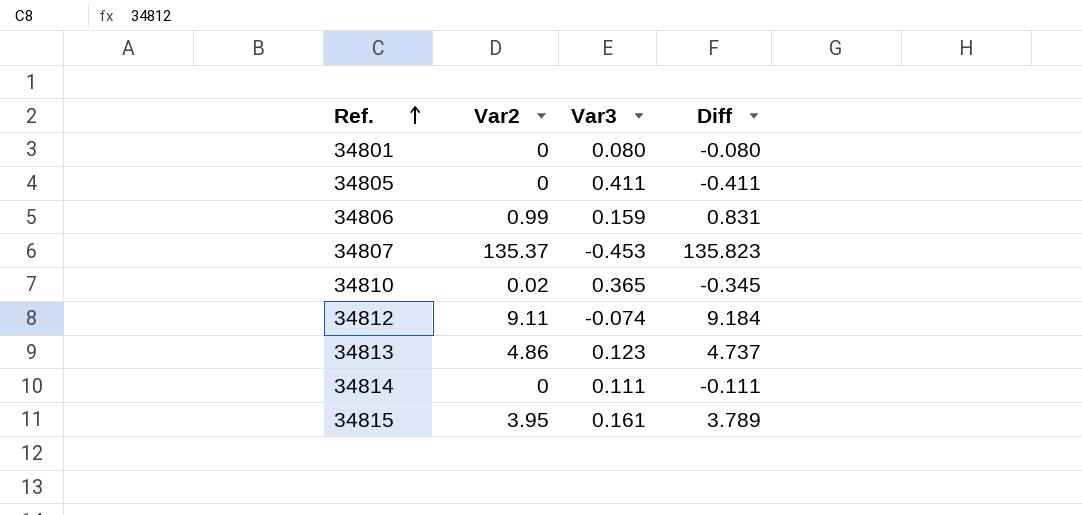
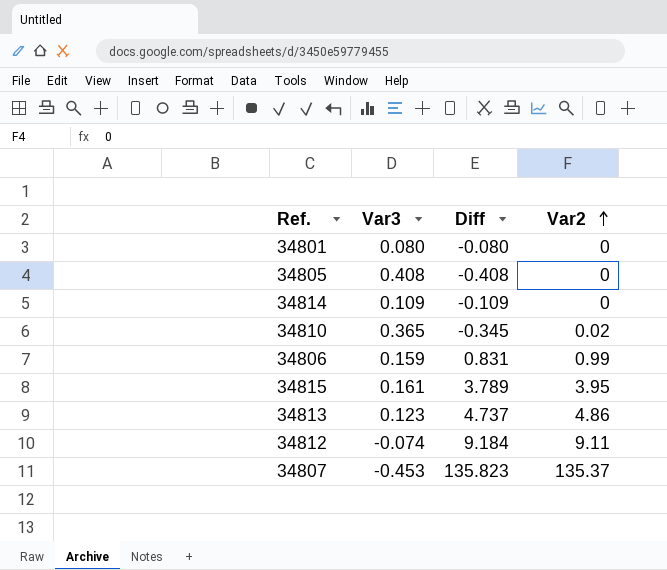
row order: Ref. ascending -> Var2 ascending
column Var2 | position: 2 -> 4
34805 | Var3: 0.411 -> 0.408
34805 | Diff: -0.411 -> -0.408
34814 | Var3: 0.111 -> 0.109
34814 | Diff: -0.111 -> -0.109

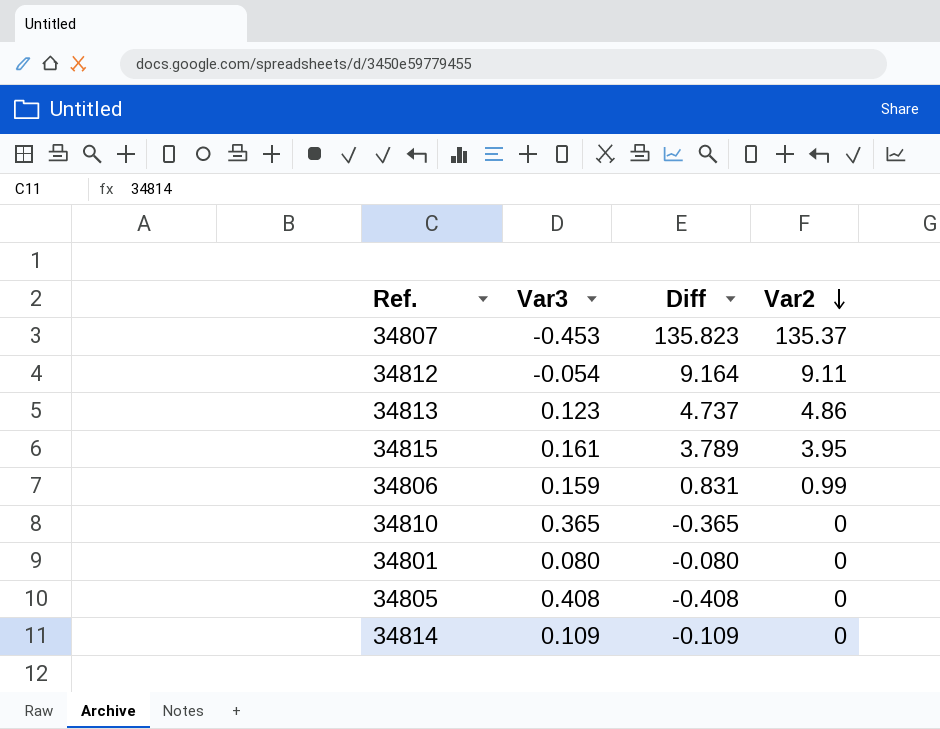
row order: Var2 ascending -> Var2 descending
34812 | Var3: -0.074 -> -0.054
34812 | Diff: 9.184 -> 9.164
34810 | Diff: -0.345 -> -0.365
34810 | Var2: 0.02 -> 0

